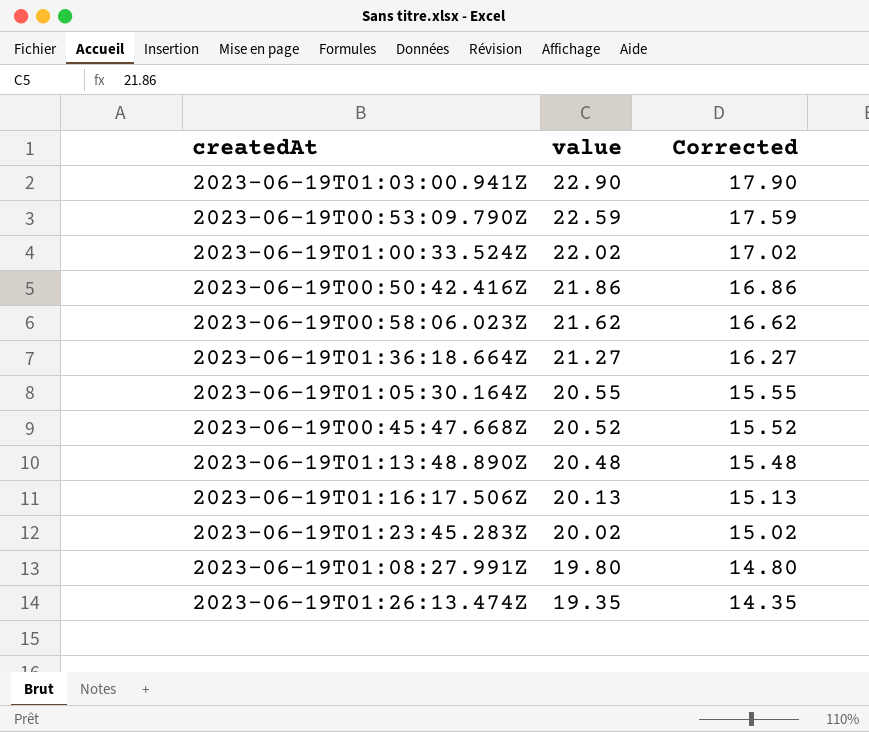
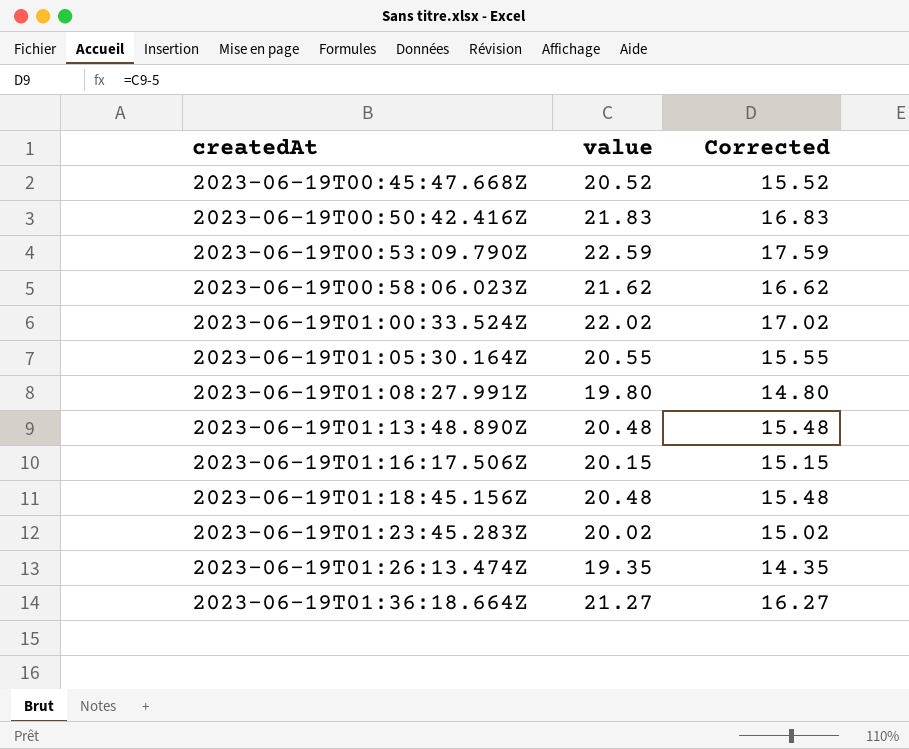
row order: value descending -> createdAt ascending
row 2023-06-19T01:03:00.941Z: 22.90 | 17.90 -> none
2023-06-19T00:50:42.416Z | value: 21.86 -> 21.83
2023-06-19T00:50:42.416Z | Corrected: 16.86 -> 16.83
2023-06-19T01:16:17.506Z | value: 20.13 -> 20.15
2023-06-19T01:16:17.506Z | Corrected: 15.13 -> 15.15
row 2023-06-19T01:18:45.156Z: none -> 20.48 | 15.48

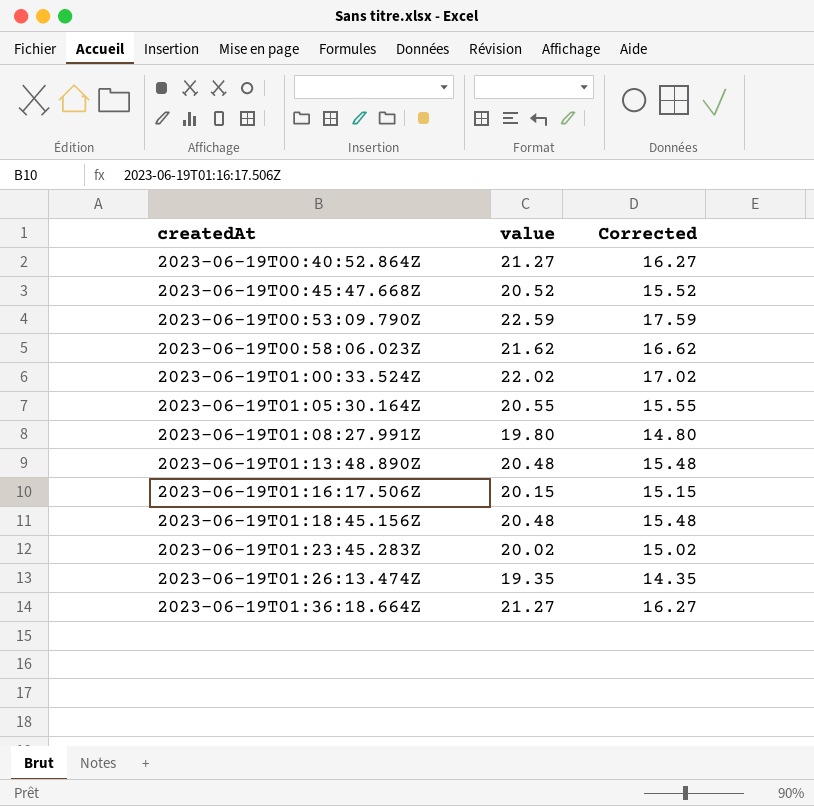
row 2023-06-19T00:50:42.416Z: 21.83 | 16.83 -> none
row 2023-06-19T00:40:52.864Z: none -> 21.27 | 16.27

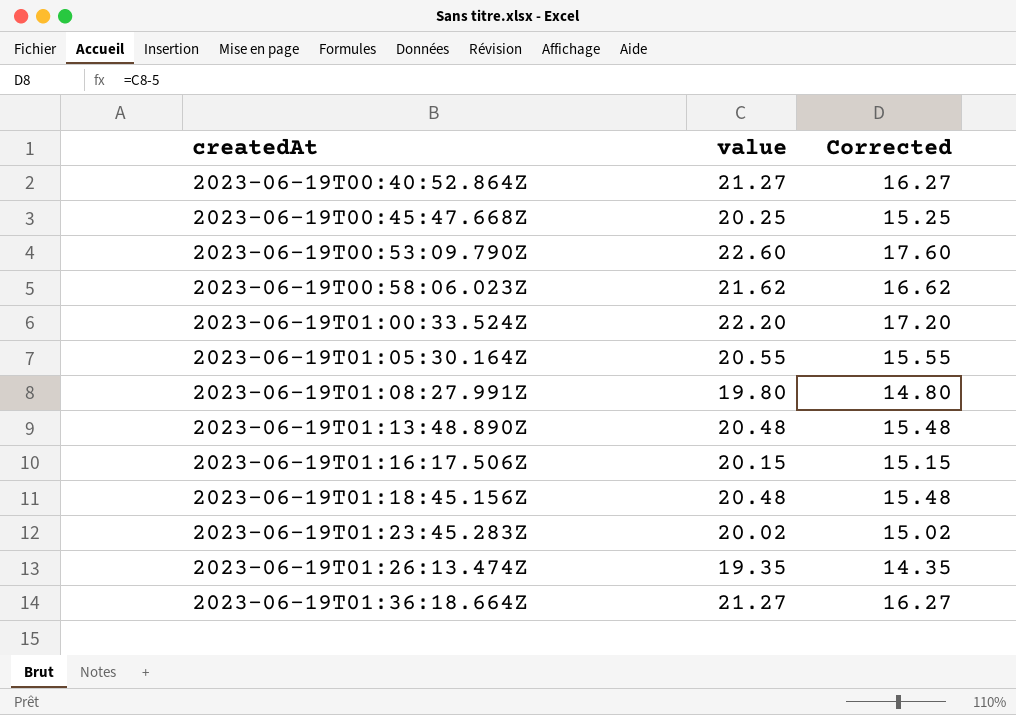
2023-06-19T00:45:47.668Z | value: 20.52 -> 20.25
2023-06-19T00:45:47.668Z | Corrected: 15.52 -> 15.25
2023-06-19T00:53:09.790Z | value: 22.59 -> 22.60
2023-06-19T00:53:09.790Z | Corrected: 17.59 -> 17.60
2023-06-19T01:00:33.524Z | value: 22.02 -> 22.20
2023-06-19T01:00:33.524Z | Corrected: 17.02 -> 17.20

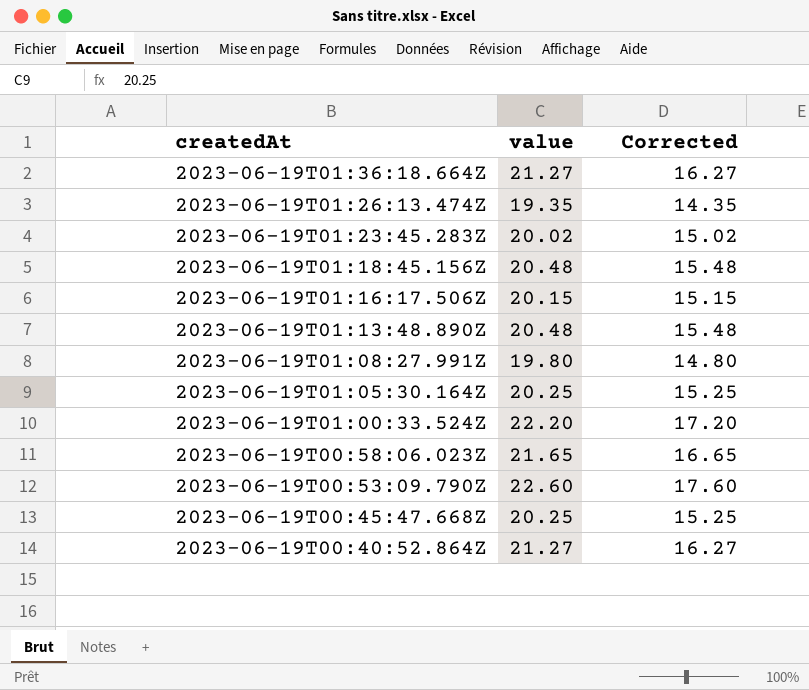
row order: createdAt ascending -> createdAt descending
2023-06-19T01:05:30.164Z | value: 20.55 -> 20.25
2023-06-19T01:05:30.164Z | Corrected: 15.55 -> 15.25
2023-06-19T00:58:06.023Z | value: 21.62 -> 21.65
2023-06-19T00:58:06.023Z | Corrected: 16.62 -> 16.65

